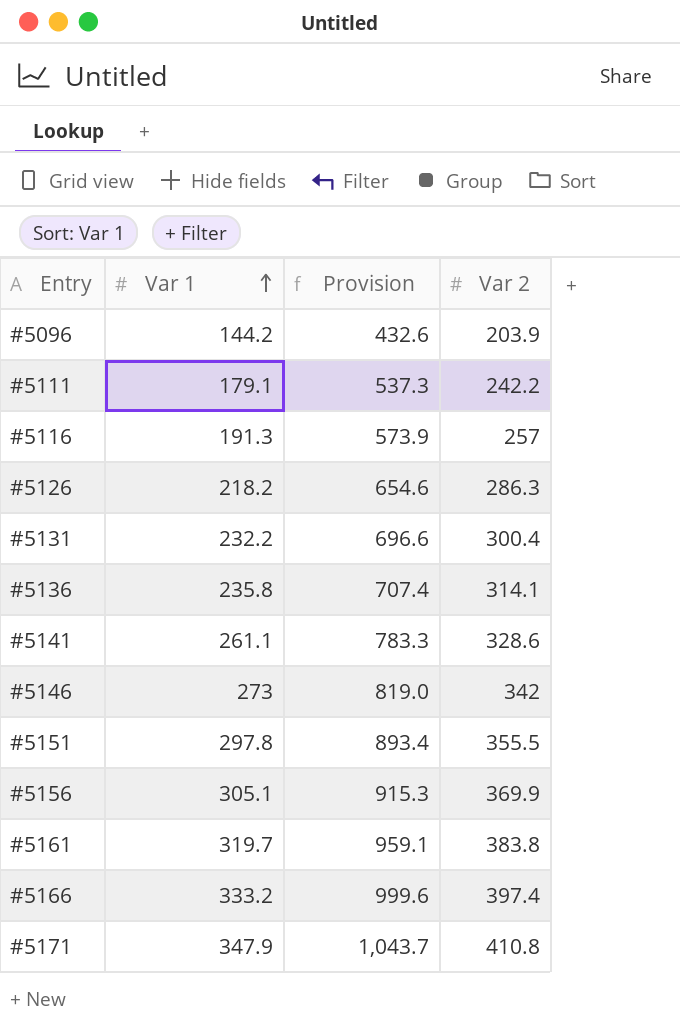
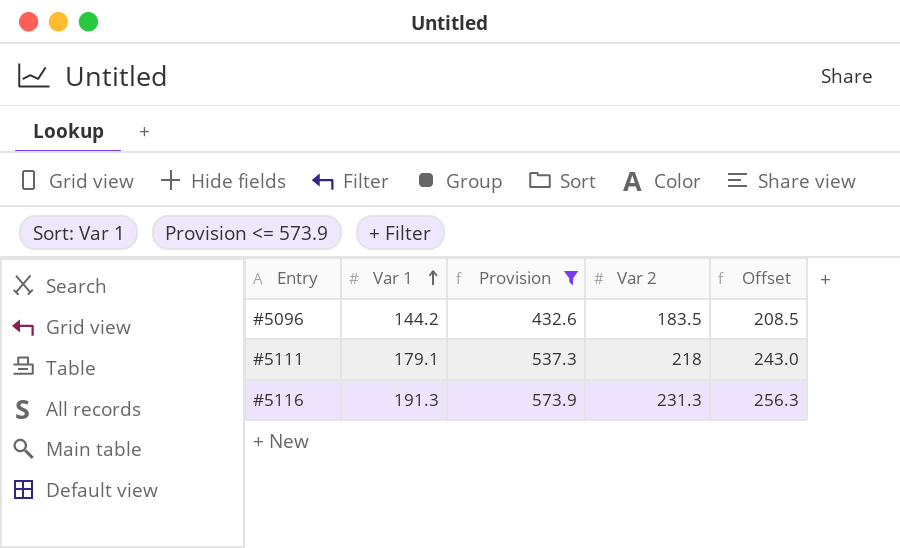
filter: none -> Provision <= 573.9
column Offset | formula: none -> [Var 2] + 25
#5096 | Var 2: 203.9 -> 183.5
#5111 | Var 2: 242.2 -> 218
#5116 | Var 2: 257 -> 231.3

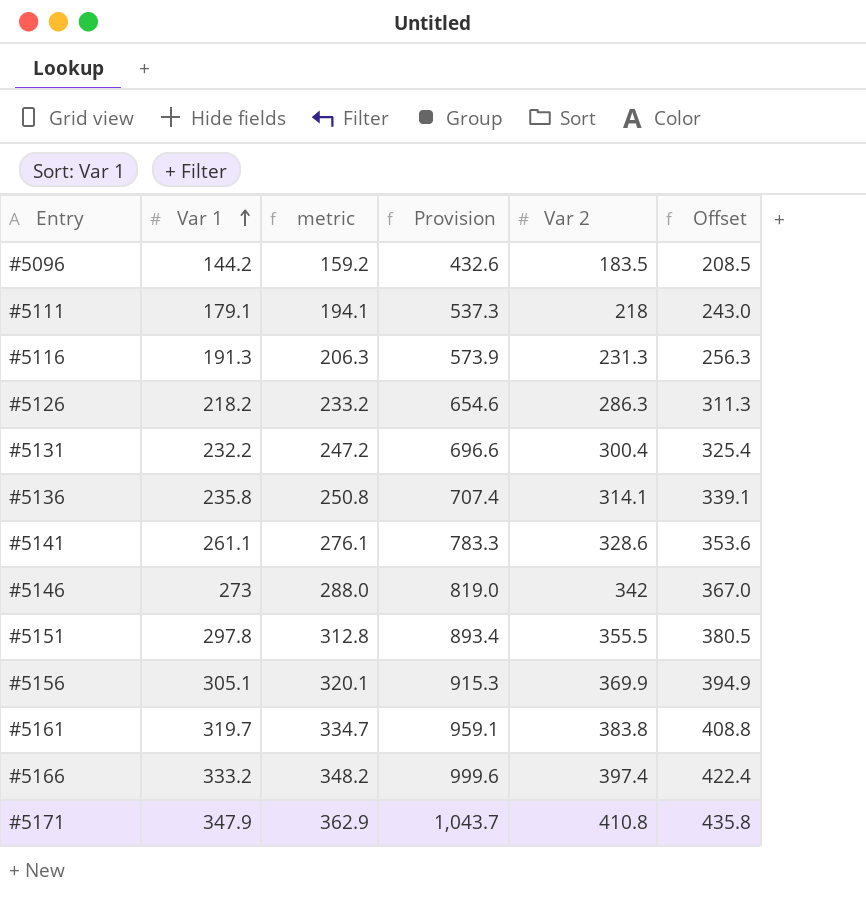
filter: Provision <= 573.9 -> none
column metric | formula: none -> [Var 1] + 15

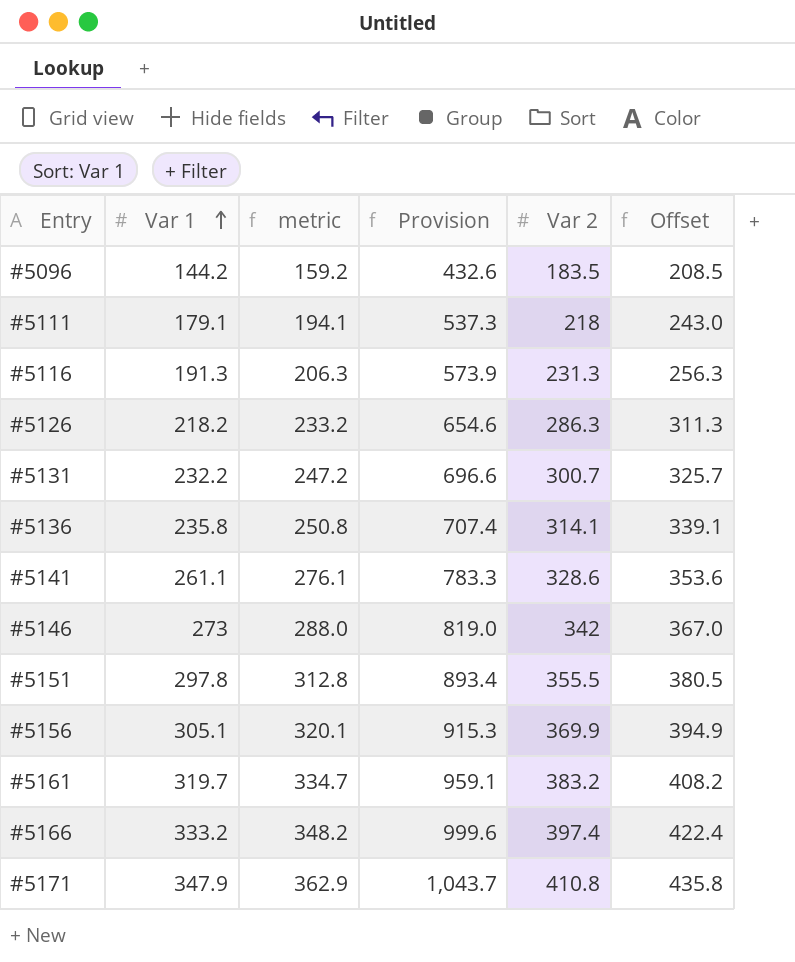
#5131 | Var 2: 300.4 -> 300.7
#5131 | Offset: 325.4 -> 325.7
#5161 | Var 2: 383.8 -> 383.2
#5161 | Offset: 408.8 -> 408.2

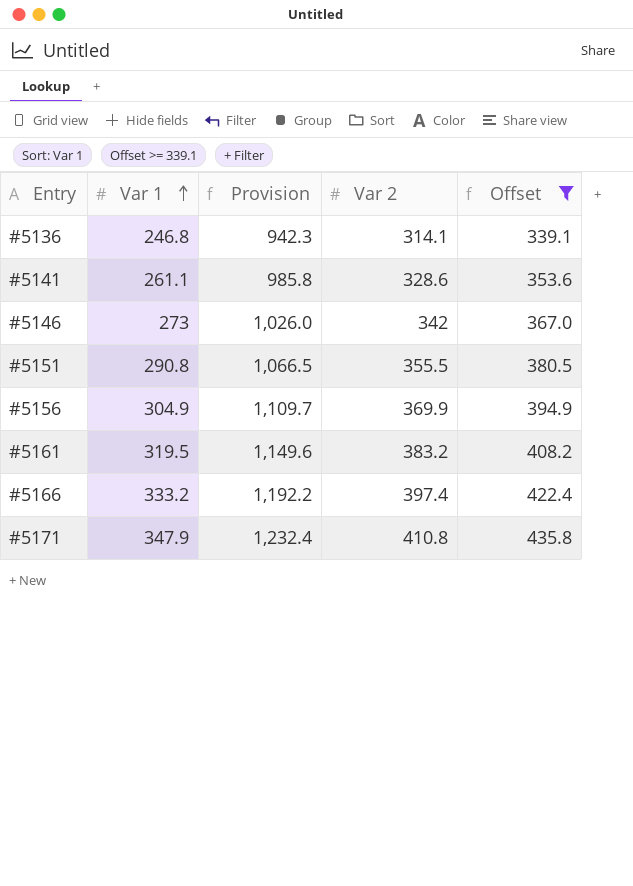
filter: none -> Offset >= 339.1
column metric | formula: [Var 1] + 15 -> none
column Provision | formula: [Var 1] * 3 -> [Var 2] * 3
#5136 | Var 1: 235.8 -> 246.8
#5151 | Var 1: 297.8 -> 290.8
#5156 | Var 1: 305.1 -> 304.9
#5161 | Var 1: 319.7 -> 319.5

